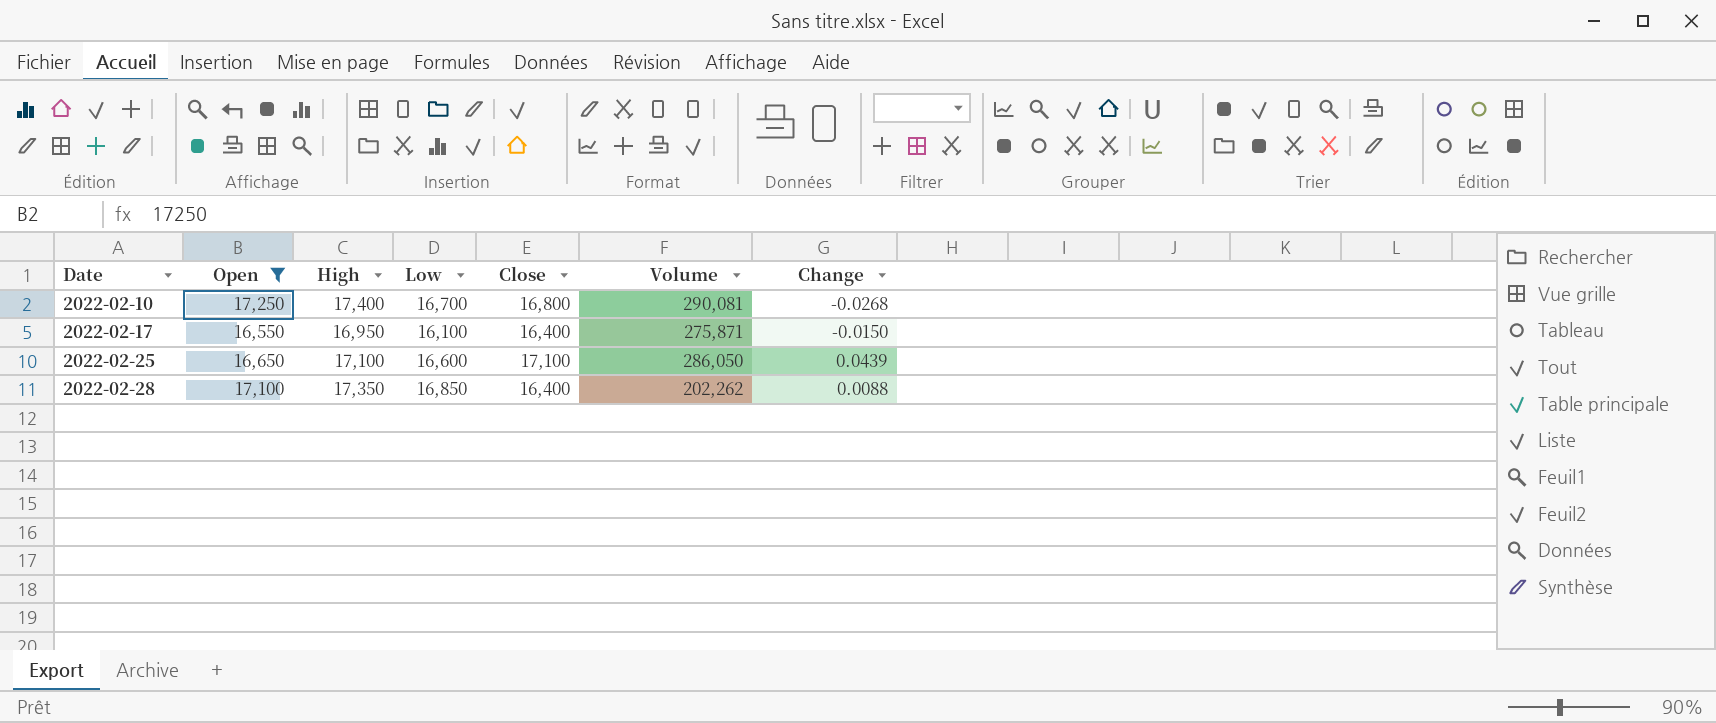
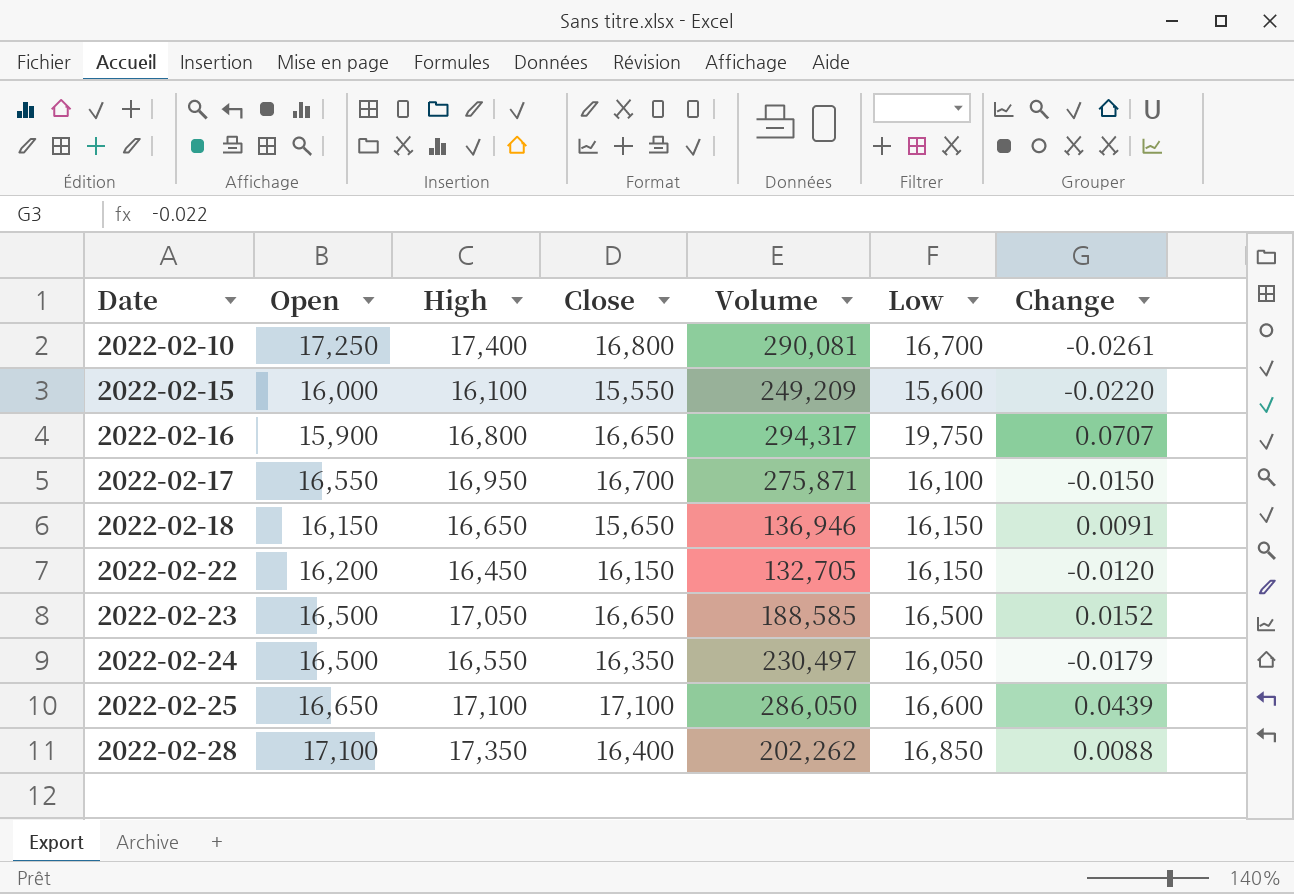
filter: Open >= 16,550 -> none
column Low | position: 4 -> 6
2022-02-10 | Change: -0.0268 -> -0.0261
2022-02-17 | Close: 16,400 -> 16,700

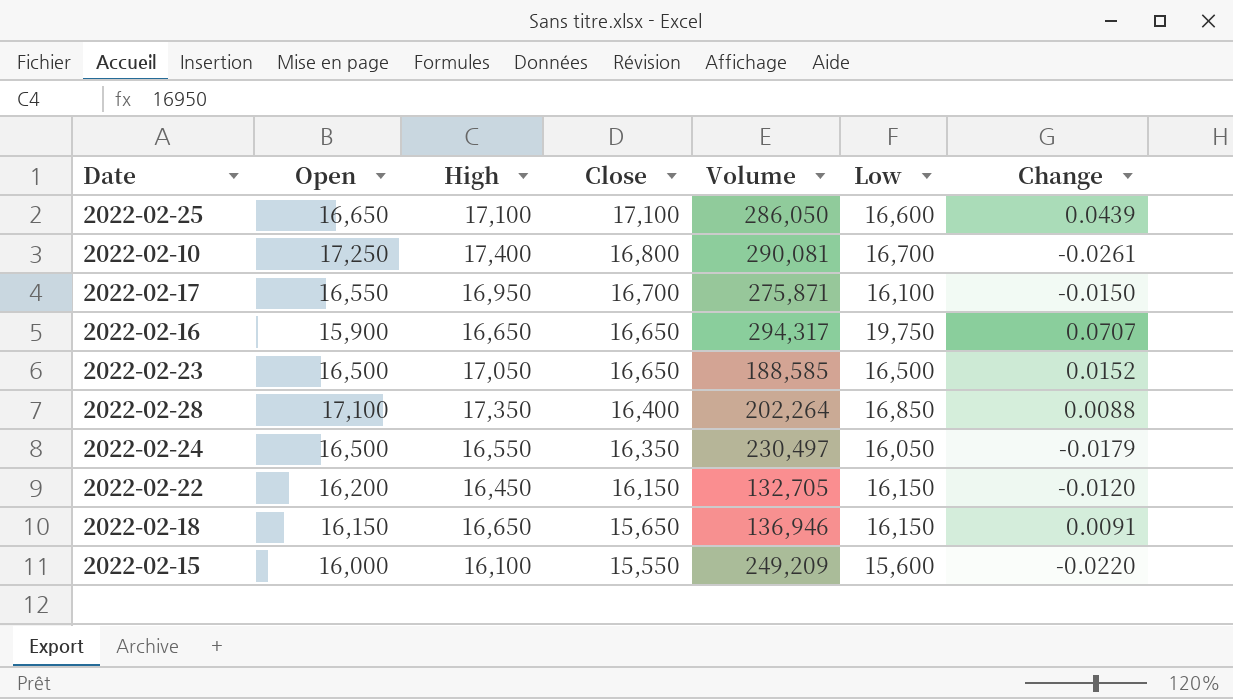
row order: Date ascending -> Close descending
2022-02-16 | High: 16,800 -> 16,650
2022-02-28 | Volume: 202,262 -> 202,264

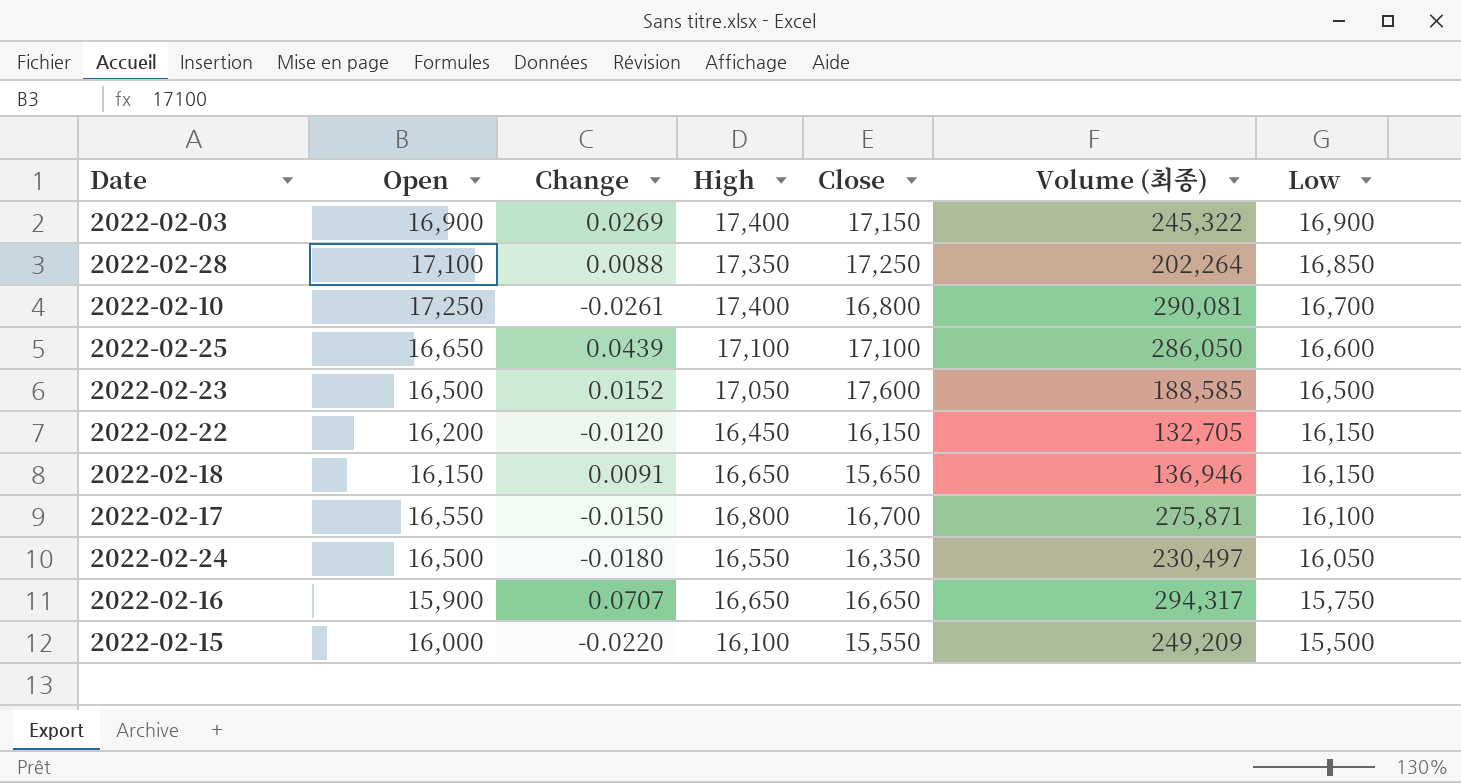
row order: Close descending -> Low descending
column Change | position: 7 -> 3
column name: Volume -> Volume (최종)
row 2022-02-03: none -> 16,900 | 0.0269 | 17,400 | 17,150 | 245,322 | 16,900
2022-02-28 | Close: 16,400 -> 17,250
2022-02-23 | Close: 16,650 -> 17,600
2022-02-17 | High: 16,950 -> 16,800
2022-02-24 | Change: -0.0179 -> -0.0180
2022-02-16 | Low: 19,750 -> 15,750
2022-02-15 | Low: 15,600 -> 15,500

